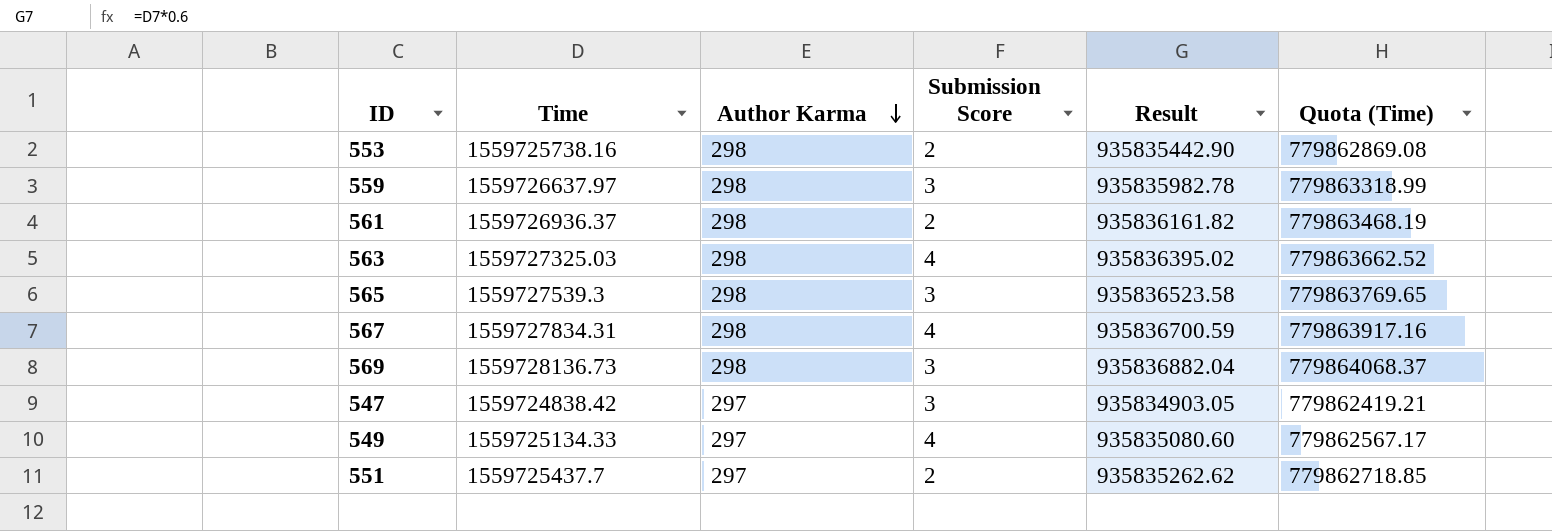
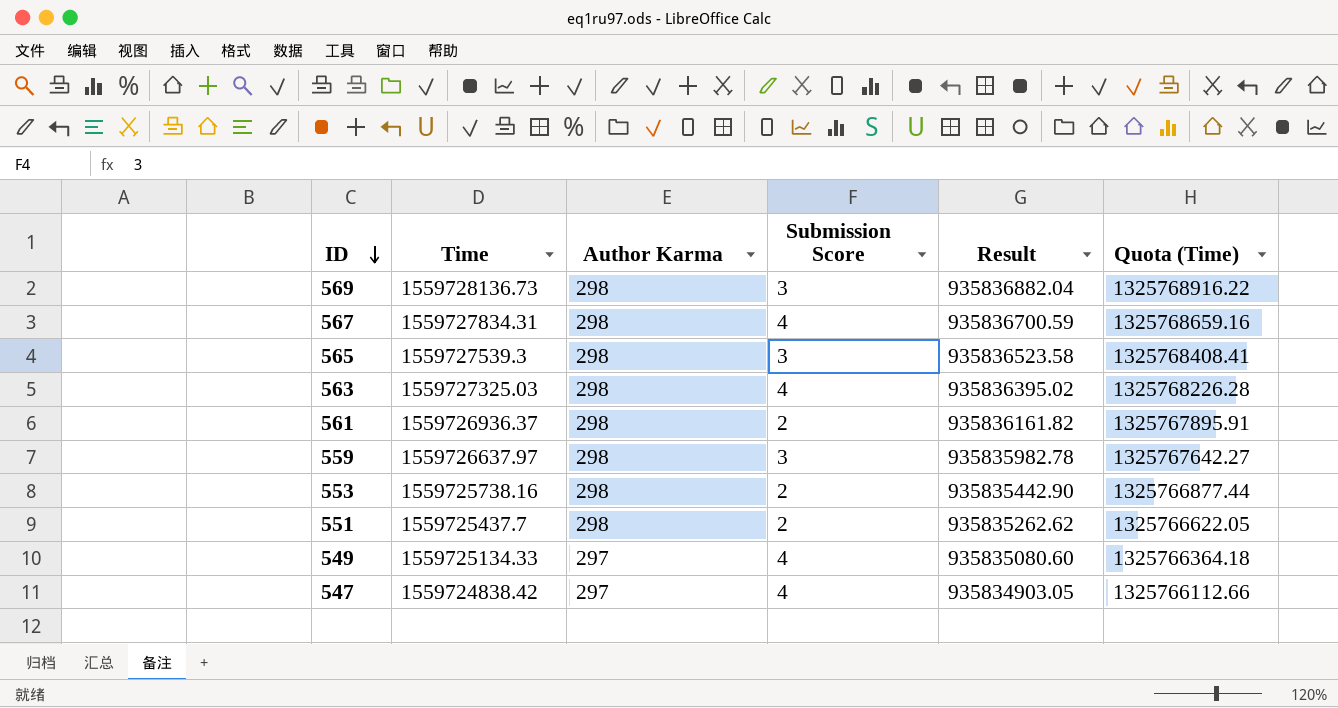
row order: Author Karma descending -> ID descending
column Quota (Time) | formula: [Time] * 0.5 -> [Time] * 0.85
551 | Author Karma: 297 -> 298
547 | Submission Score: 3 -> 4

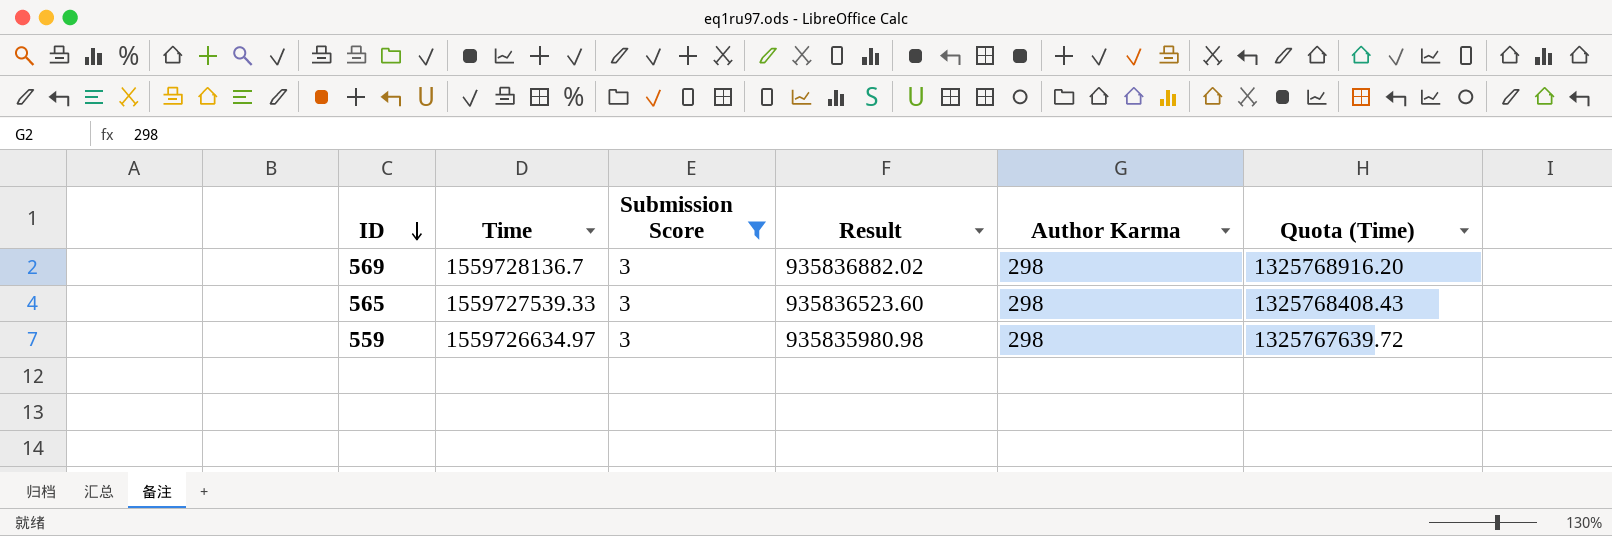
filter: none -> Submission Score = 3
column Author Karma | position: 3 -> 5
569 | Time: 1559728136.73 -> 1559728136.7
569 | Result: 935836882.04 -> 935836882.02
569 | Quota (Time): 1325768916.22 -> 1325768916.20
565 | Time: 1559727539.3 -> 1559727539.33
565 | Result: 935836523.58 -> 935836523.60
565 | Quota (Time): 1325768408.41 -> 1325768408.43
559 | Time: 1559726637.97 -> 1559726634.97
559 | Result: 935835982.78 -> 935835980.98
559 | Quota (Time): 1325767642.27 -> 1325767639.72

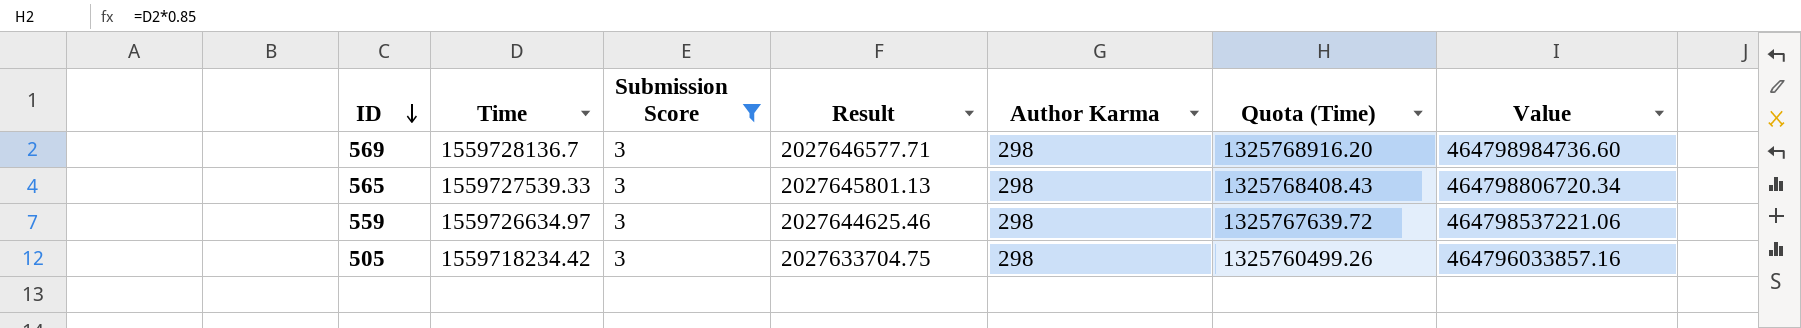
column Result | formula: [Time] * 0.6 -> [Time] * 1.3
column Value | formula: none -> [Time] * [Author Karma]
row 505: none -> 1559718234.42 | 3 | 2027633704.75 | 298 | 1325760499.26 | 464796033857.16

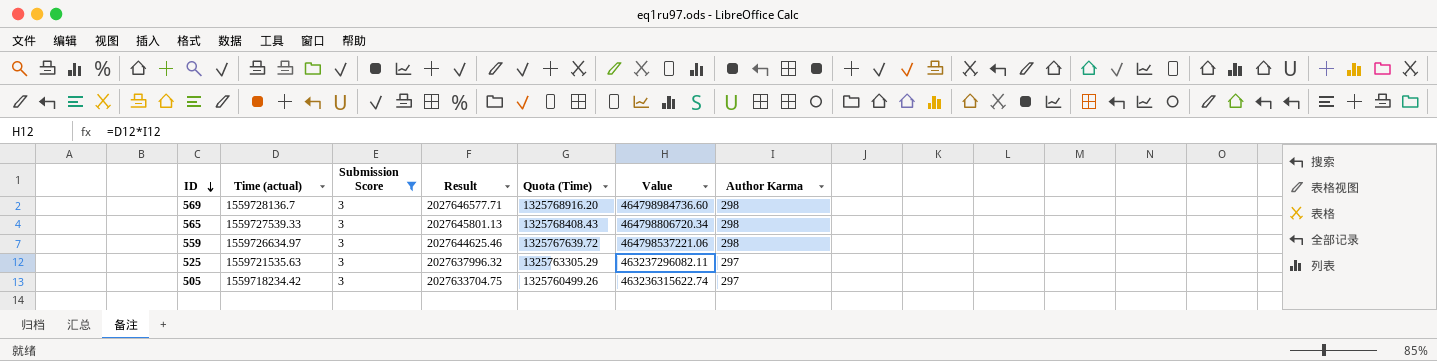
column name: Time -> Time (actual)
column Author Karma | position: 5 -> 7
row 525: none -> 1559721535.63 | 3 | 2027637996.32 | 1325763305.29 | 463237296082.11 | 297
505 | Value: 464796033857.16 -> 463236315622.74
505 | Author Karma: 298 -> 297

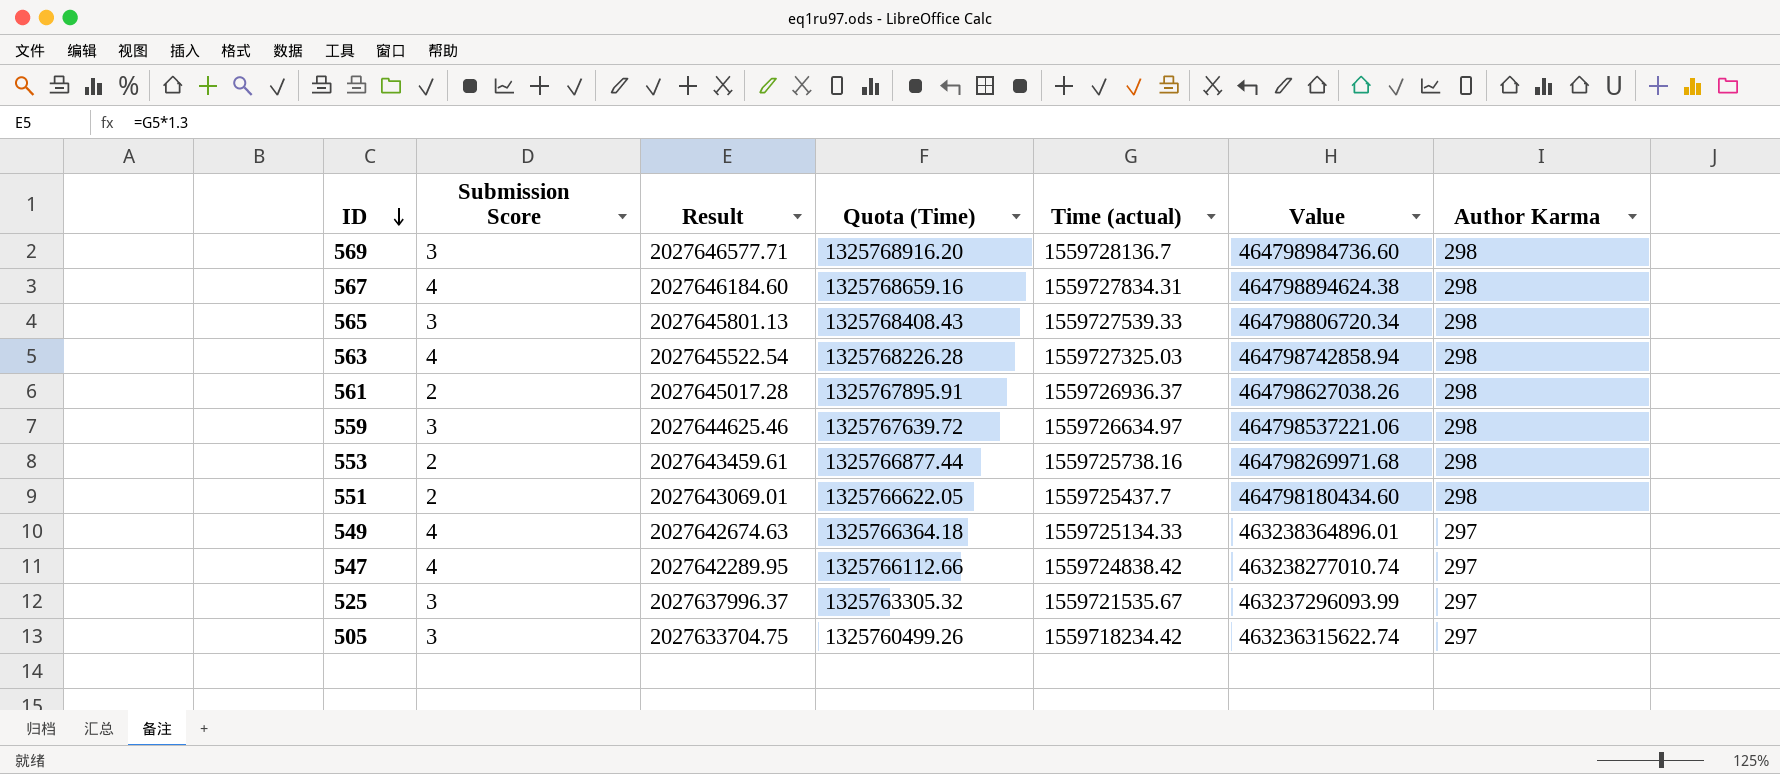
filter: Submission Score = 3 -> none
column Time (actual) | position: 2 -> 5
525 | Result: 2027637996.32 -> 2027637996.37
525 | Quota (Time): 1325763305.29 -> 1325763305.32
525 | Time (actual): 1559721535.63 -> 1559721535.67
525 | Value: 463237296082.11 -> 463237296093.99

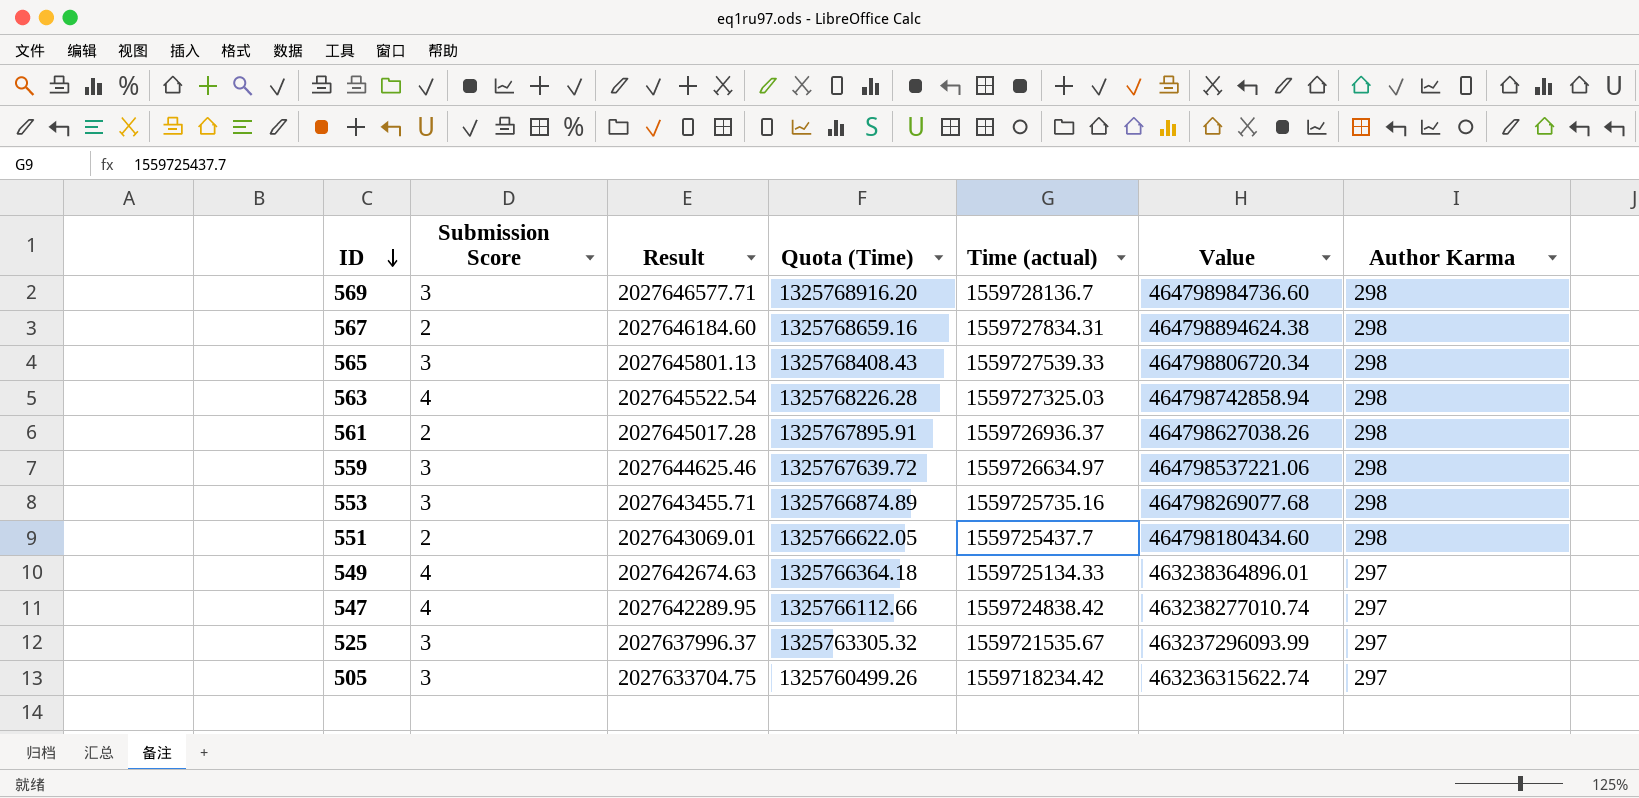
567 | Submission Score: 4 -> 2
553 | Submission Score: 2 -> 3
553 | Result: 2027643459.61 -> 2027643455.71
553 | Quota (Time): 1325766877.44 -> 1325766874.89
553 | Time (actual): 1559725738.16 -> 1559725735.16
553 | Value: 464798269971.68 -> 464798269077.68

